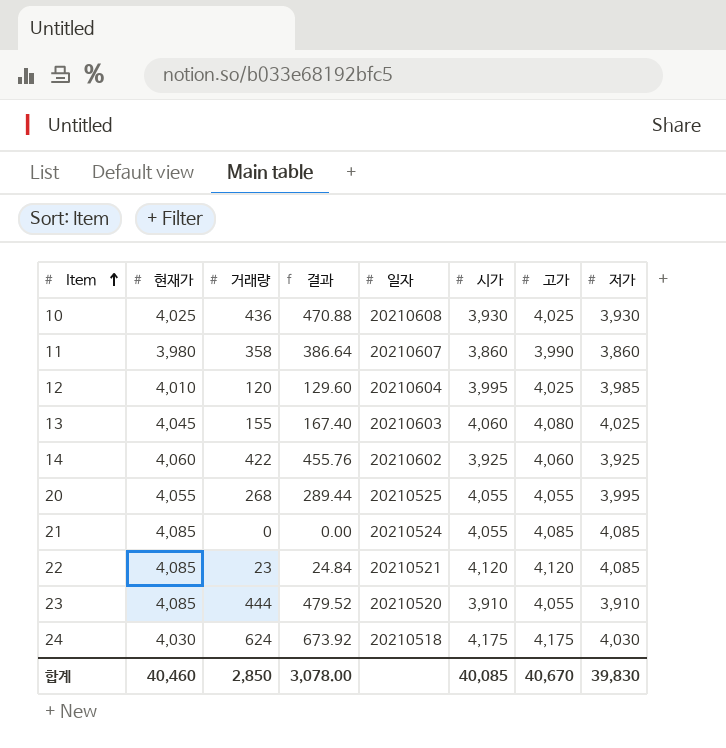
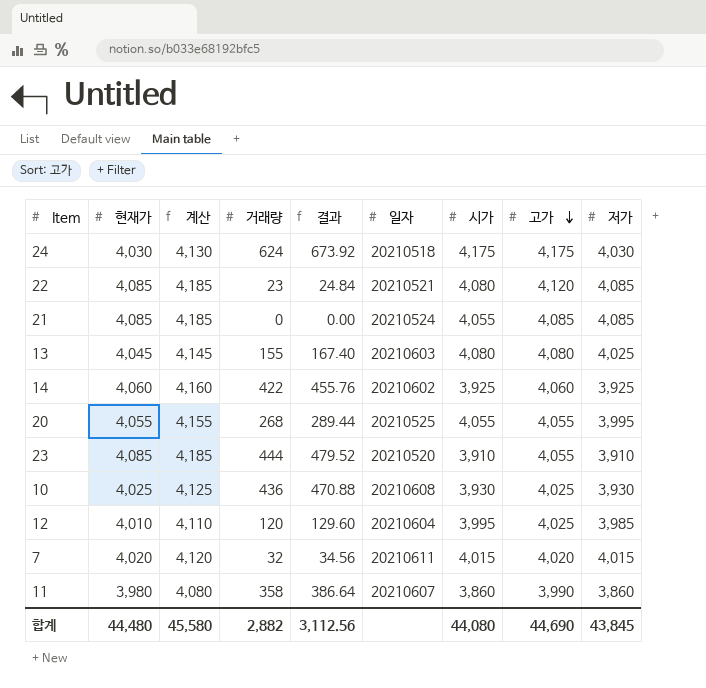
row order: Item ascending -> 고가 descending
column 계산 | formula: none -> [현재가] + 100
22 | 시가: 4,120 -> 4,080
13 | 시가: 4,060 -> 4,080
row 7: none -> 4,020 | 4,120 | 32 | 34.56 | 20210611 | 4,015 | 4,020 | 4,015
합계 | 현재가: 40,460 -> 44,480
합계 | 거래량: 2,850 -> 2,882
합계 | 결과: 3,078.00 -> 3,112.56
합계 | 시가: 40,085 -> 44,080
합계 | 고가: 40,670 -> 44,690
합계 | 저가: 39,830 -> 43,845

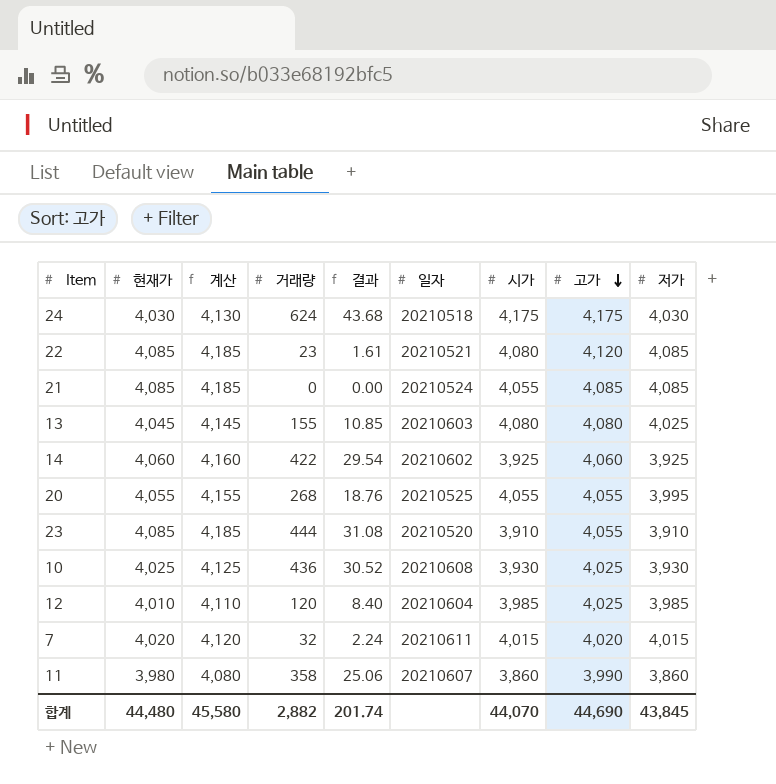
column 결과 | formula: [거래량] * 1.08 -> [거래량] * 0.07
12 | 시가: 3,995 -> 3,985
합계 | 결과: 3,112.56 -> 201.74
합계 | 시가: 44,080 -> 44,070

